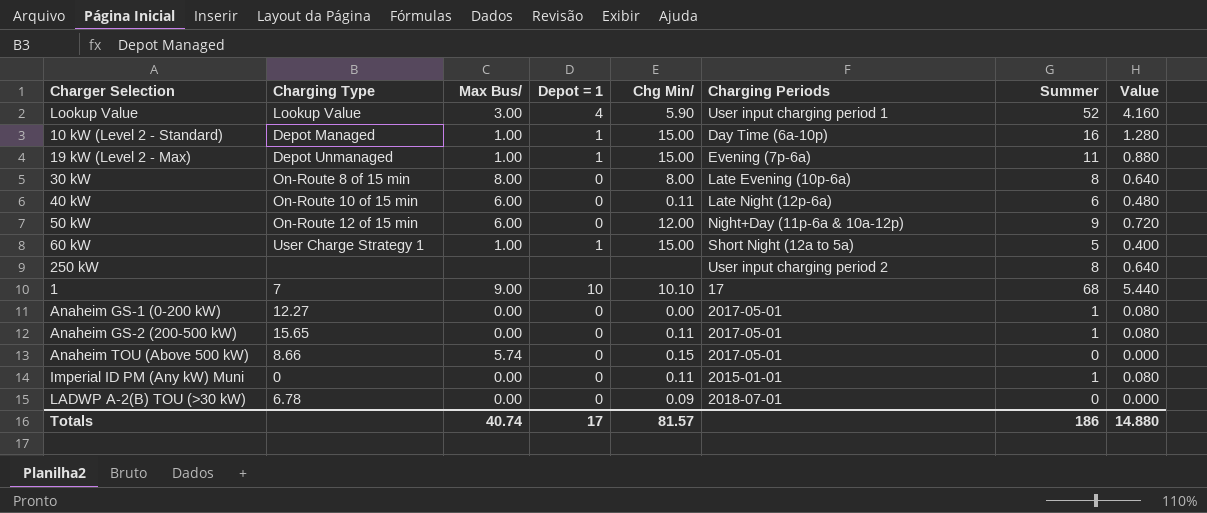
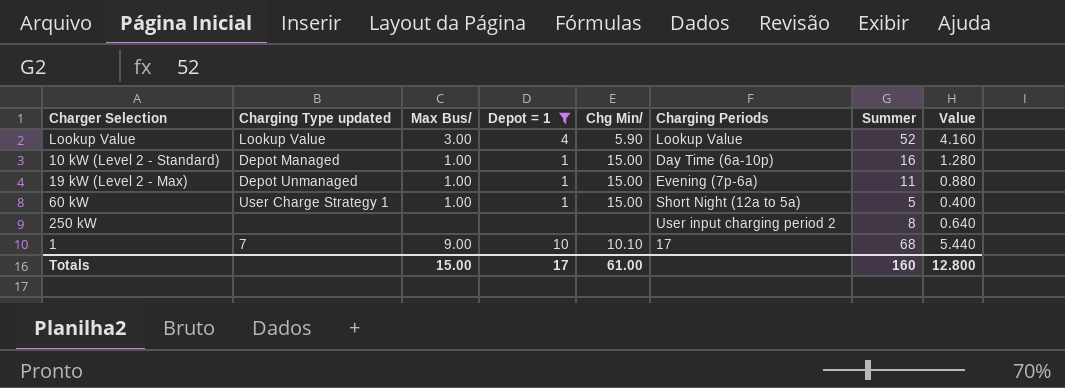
filter: none -> Depot = 1 != 0
column name: Charging Type -> Charging Type updated
Lookup Value | Charging Periods: User input charging period 1 -> Lookup Value
Totals | Max Bus/: 40.74 -> 15.00
Totals | Chg Min/: 81.57 -> 61.00
Totals | Summer: 186 -> 160
Totals | Value: 14.880 -> 12.800

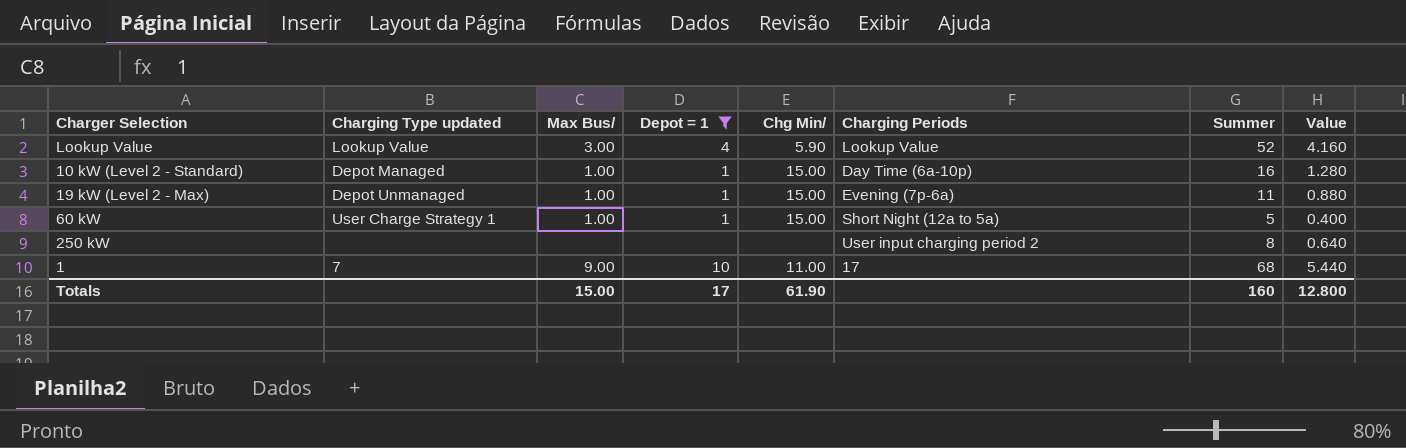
1 | Chg Min/: 10.10 -> 11.00
Totals | Chg Min/: 61.00 -> 61.90

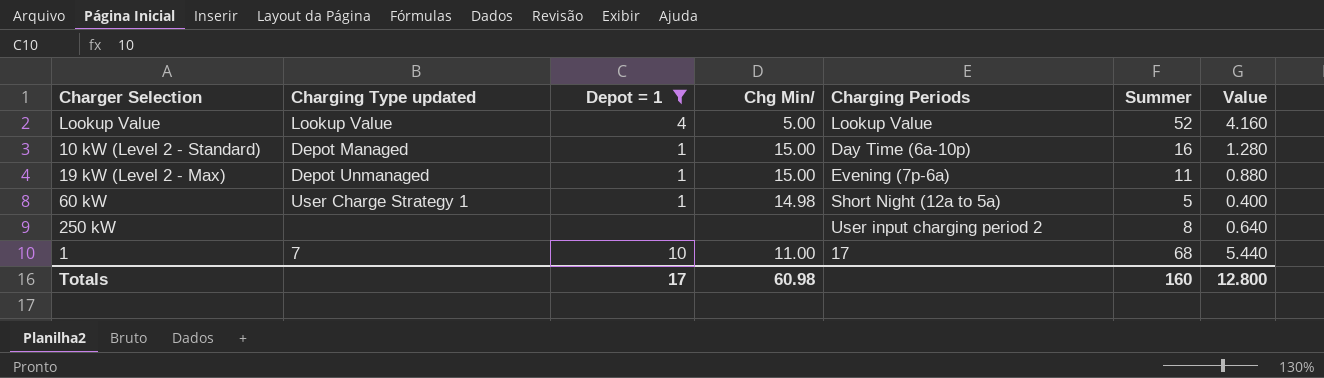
column Max Bus/ | position: 3 -> none
Lookup Value | Chg Min/: 5.90 -> 5.00
60 kW | Chg Min/: 15.00 -> 14.98
Totals | Chg Min/: 61.90 -> 60.98

